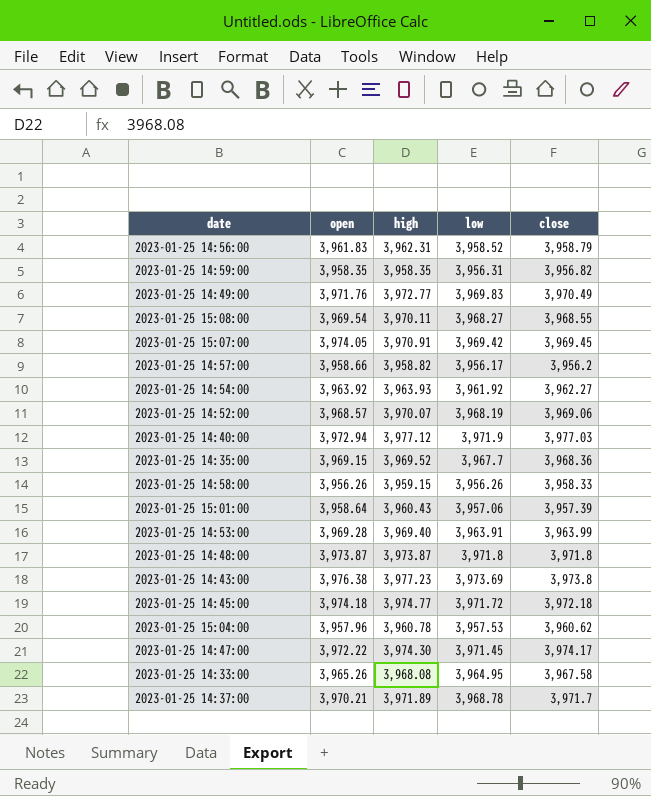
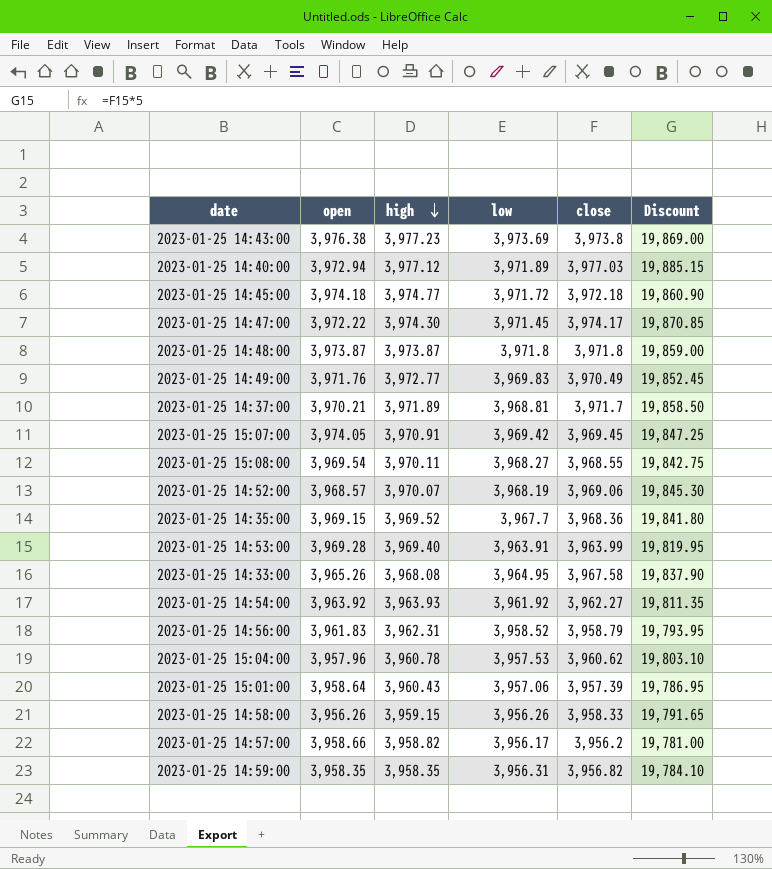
row order: none -> high descending
column Discount | formula: none -> [close] * 5
2023-01-25 14:40:00 | low: 3,971.9 -> 3,971.89
2023-01-25 14:37:00 | low: 3,968.78 -> 3,968.81

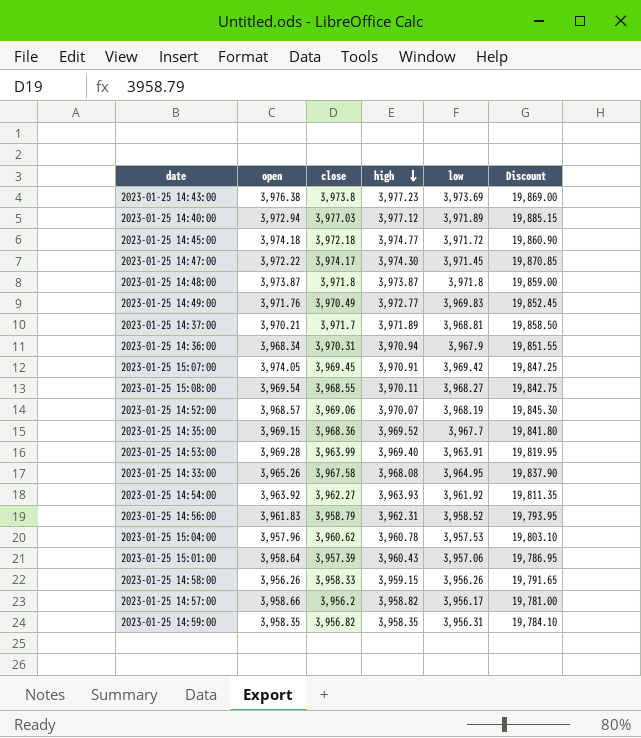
column close | position: 5 -> 3
row 2023-01-25 14:36:00: none -> 3,968.34 | 3,970.31 | 3,970.94 | 3,967.9 | 19,851.55

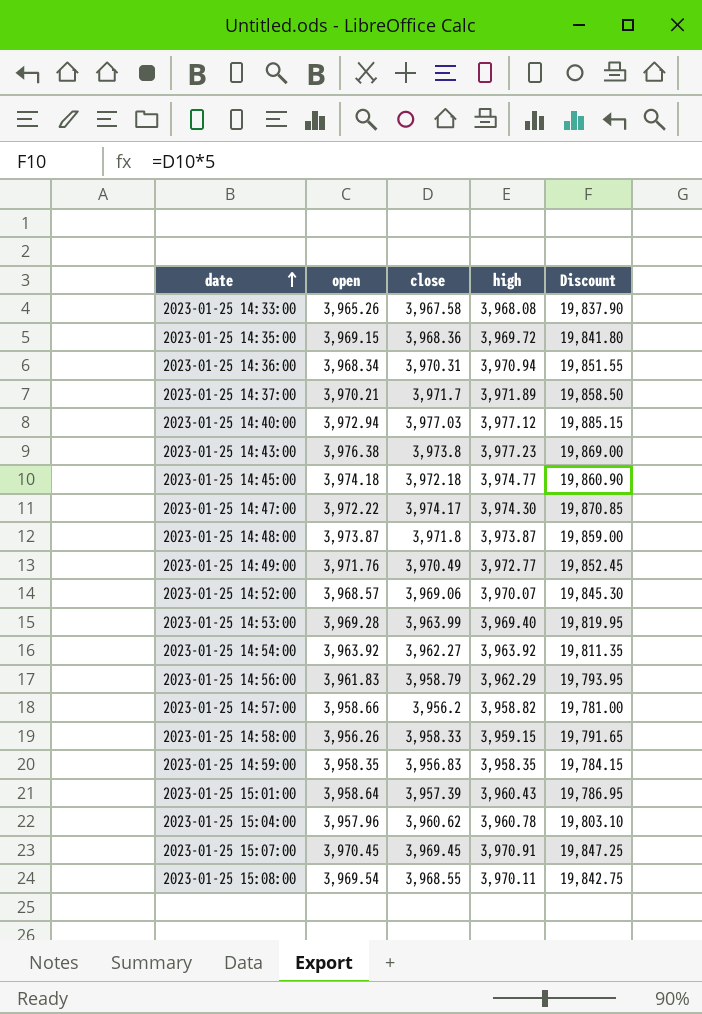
row order: high descending -> date ascending
column low | position: 5 -> none
2023-01-25 14:35:00 | high: 3,969.52 -> 3,969.72
2023-01-25 14:54:00 | high: 3,963.93 -> 3,963.92
2023-01-25 14:56:00 | high: 3,962.31 -> 3,962.29
2023-01-25 14:59:00 | close: 3,956.82 -> 3,956.83
2023-01-25 14:59:00 | Discount: 19,784.10 -> 19,784.15
2023-01-25 15:07:00 | open: 3,974.05 -> 3,970.45

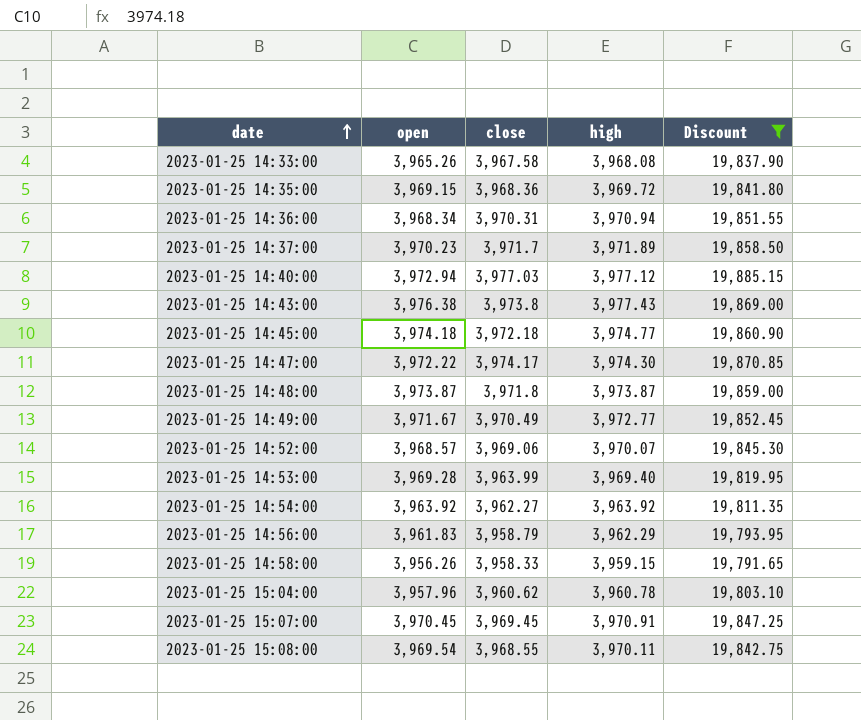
filter: none -> Discount >= 19,791.65
2023-01-25 14:37:00 | open: 3,970.21 -> 3,970.23
2023-01-25 14:43:00 | high: 3,977.23 -> 3,977.43
2023-01-25 14:49:00 | open: 3,971.76 -> 3,971.67

